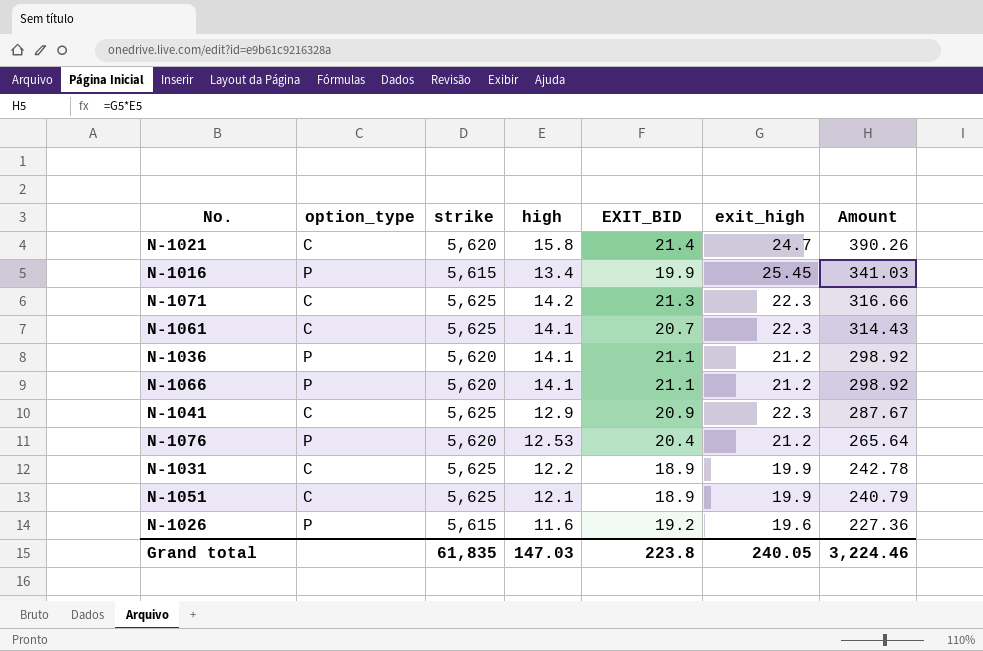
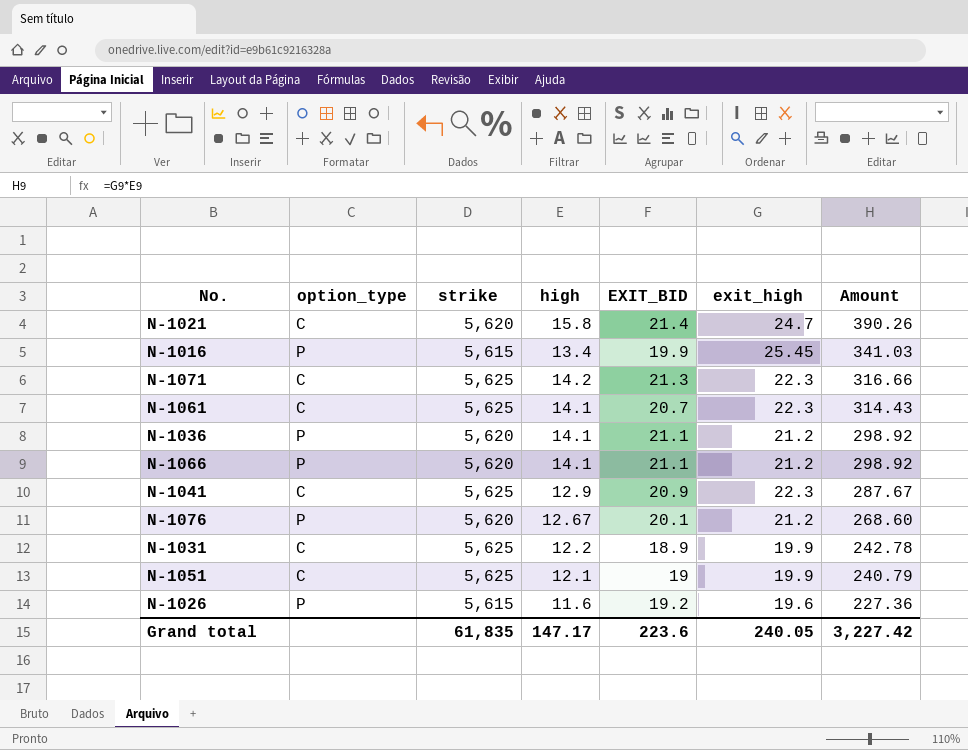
N-1076 | high: 12.53 -> 12.67
N-1076 | EXIT_BID: 20.4 -> 20.1
N-1076 | Amount: 265.64 -> 268.60
N-1051 | EXIT_BID: 18.9 -> 19
Grand total | high: 147.03 -> 147.17
Grand total | EXIT_BID: 223.8 -> 223.6
Grand total | Amount: 3,224.46 -> 3,227.42

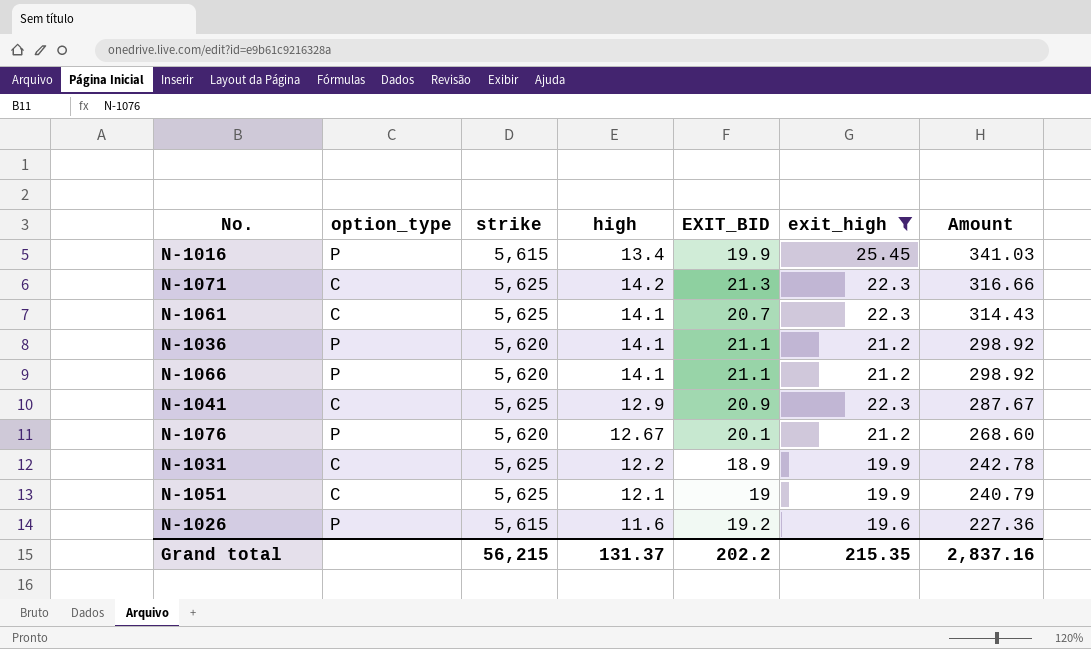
filter: none -> exit_high != 24.7
Grand total | strike: 61,835 -> 56,215
Grand total | high: 147.17 -> 131.37
Grand total | EXIT_BID: 223.6 -> 202.2
Grand total | exit_high: 240.05 -> 215.35
Grand total | Amount: 3,227.42 -> 2,837.16

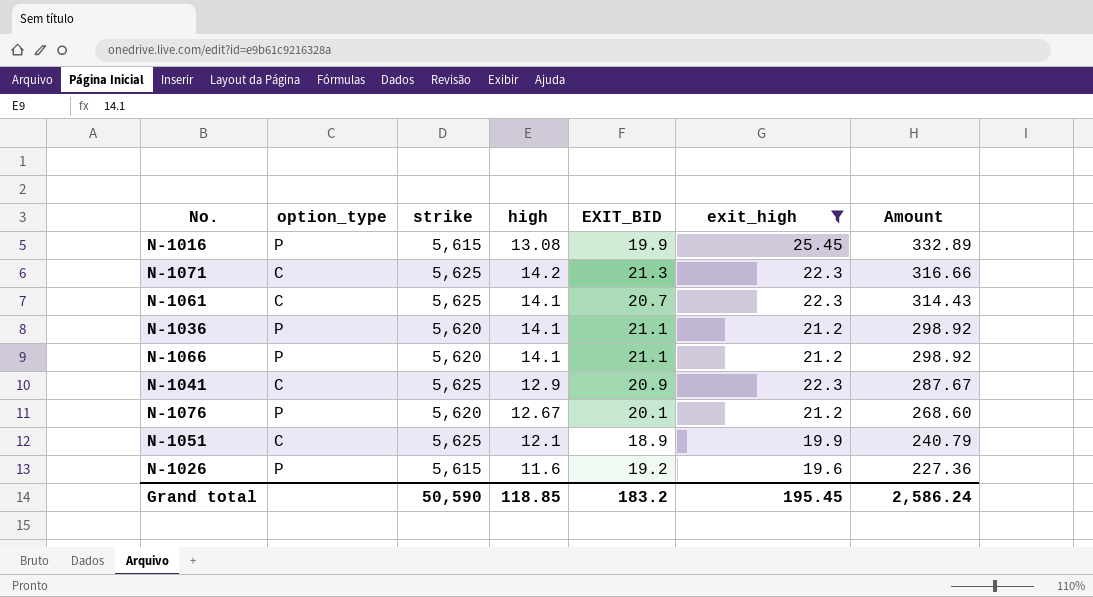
row N-1031: C | 5,625 | 12.2 | 18.9 | 19.9 | 242.78 -> none
N-1016 | high: 13.4 -> 13.08
N-1016 | Amount: 341.03 -> 332.89
N-1051 | EXIT_BID: 19 -> 18.9
Grand total | strike: 56,215 -> 50,590
Grand total | high: 131.37 -> 118.85
Grand total | EXIT_BID: 202.2 -> 183.2
Grand total | exit_high: 215.35 -> 195.45
Grand total | Amount: 2,837.16 -> 2,586.24

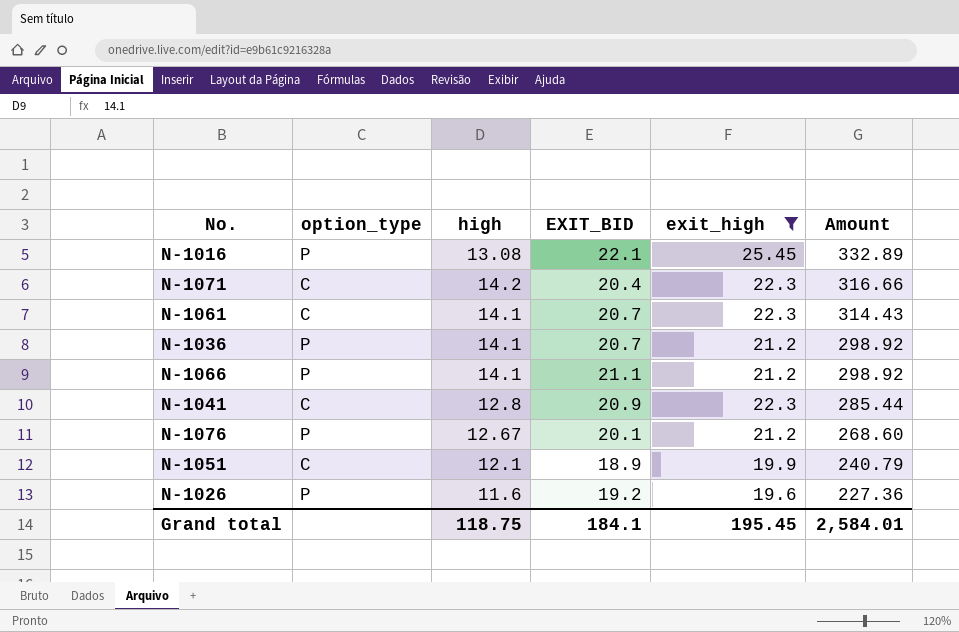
column strike | position: 3 -> none
N-1016 | EXIT_BID: 19.9 -> 22.1
N-1071 | EXIT_BID: 21.3 -> 20.4
N-1036 | EXIT_BID: 21.1 -> 20.7
N-1041 | high: 12.9 -> 12.8
N-1041 | Amount: 287.67 -> 285.44
Grand total | high: 118.85 -> 118.75
Grand total | EXIT_BID: 183.2 -> 184.1
Grand total | Amount: 2,586.24 -> 2,584.01

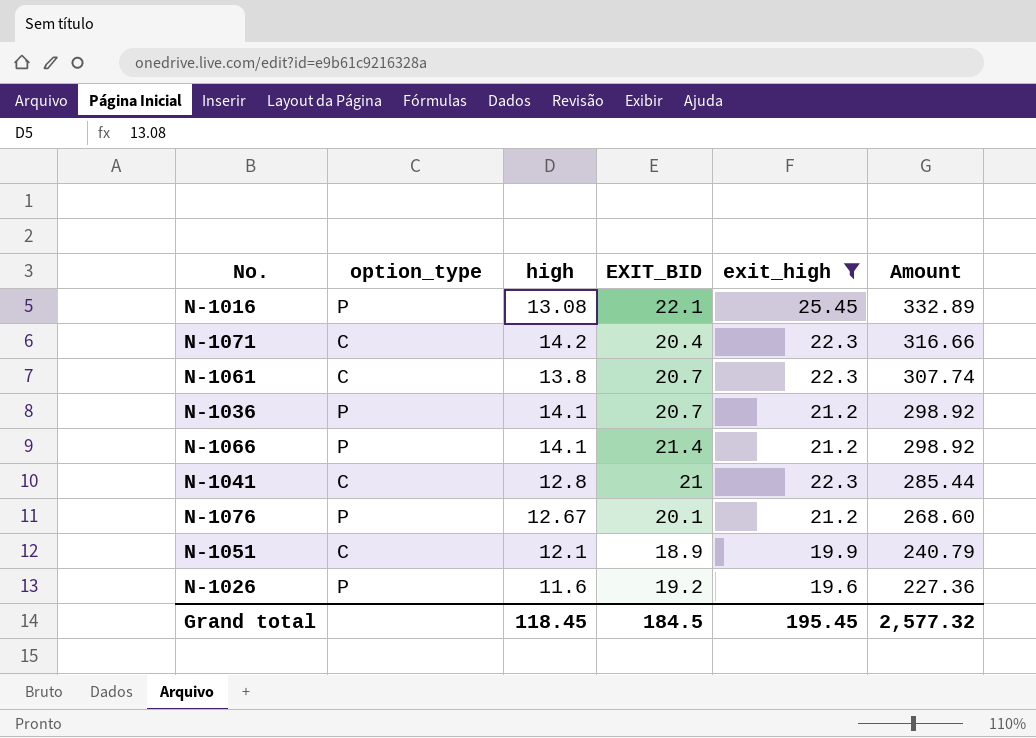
N-1061 | high: 14.1 -> 13.8
N-1061 | Amount: 314.43 -> 307.74
N-1066 | EXIT_BID: 21.1 -> 21.4
N-1041 | EXIT_BID: 20.9 -> 21
Grand total | high: 118.75 -> 118.45
Grand total | EXIT_BID: 184.1 -> 184.5
Grand total | Amount: 2,584.01 -> 2,577.32

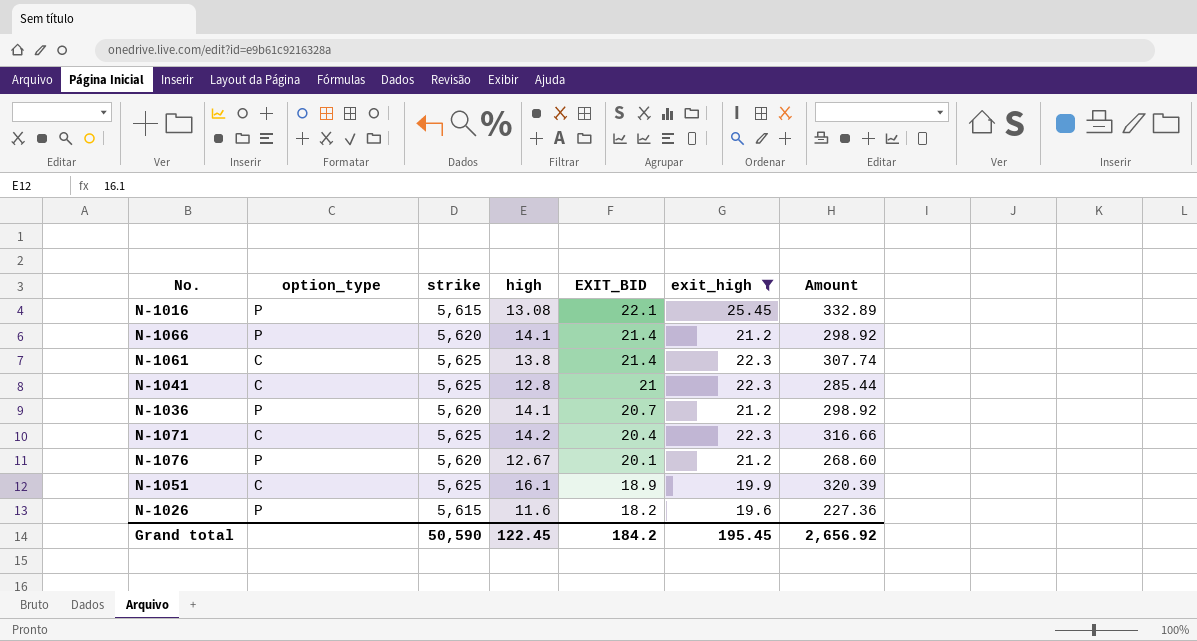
row order: Amount descending -> EXIT_BID descending
column strike | position: none -> 3
N-1061 | EXIT_BID: 20.7 -> 21.4
N-1051 | high: 12.1 -> 16.1
N-1051 | Amount: 240.79 -> 320.39
N-1026 | EXIT_BID: 19.2 -> 18.2
Grand total | high: 118.45 -> 122.45
Grand total | EXIT_BID: 184.5 -> 184.2
Grand total | Amount: 2,577.32 -> 2,656.92

